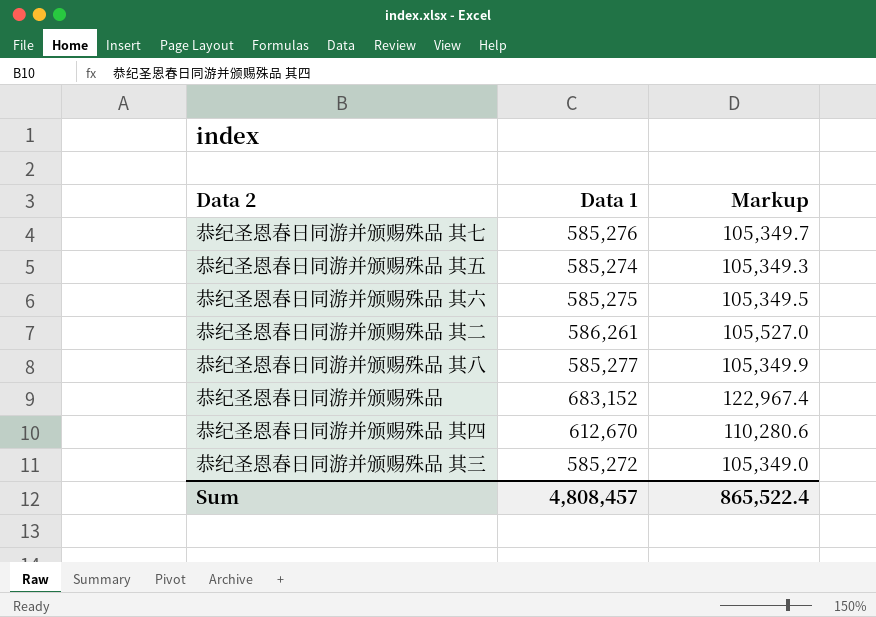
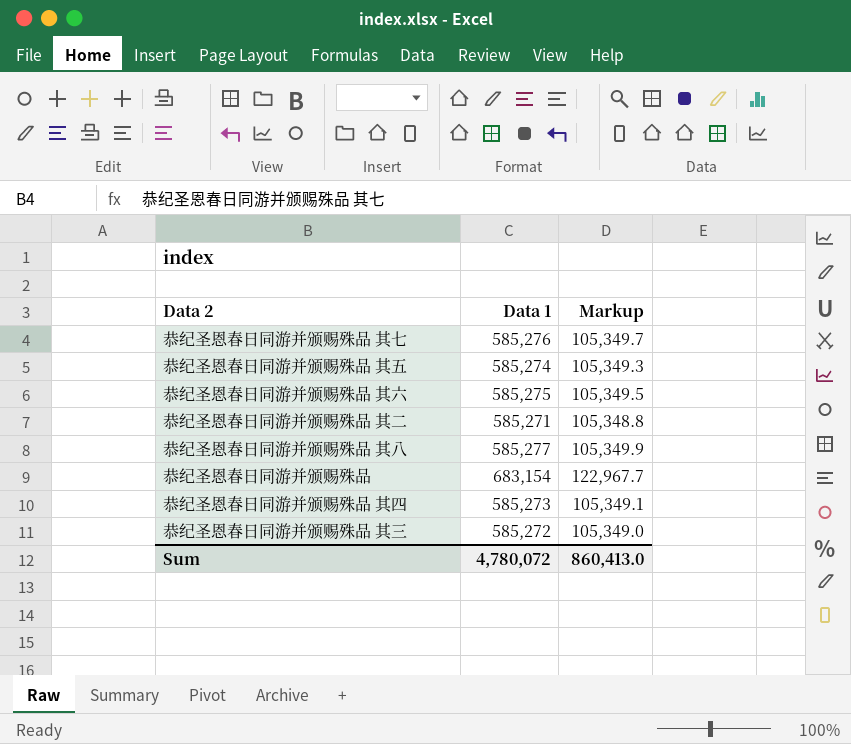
恭纪圣恩春日同游并颁赐殊品 其二 | Data 1: 586,261 -> 585,271
恭纪圣恩春日同游并颁赐殊品 其二 | Markup: 105,527.0 -> 105,348.8
恭纪圣恩春日同游并颁赐殊品 | Data 1: 683,152 -> 683,154
恭纪圣恩春日同游并颁赐殊品 | Markup: 122,967.4 -> 122,967.7
恭纪圣恩春日同游并颁赐殊品 其四 | Data 1: 612,670 -> 585,273
恭纪圣恩春日同游并颁赐殊品 其四 | Markup: 110,280.6 -> 105,349.1
Sum | Data 1: 4,808,457 -> 4,780,072
Sum | Markup: 865,522.4 -> 860,413.0

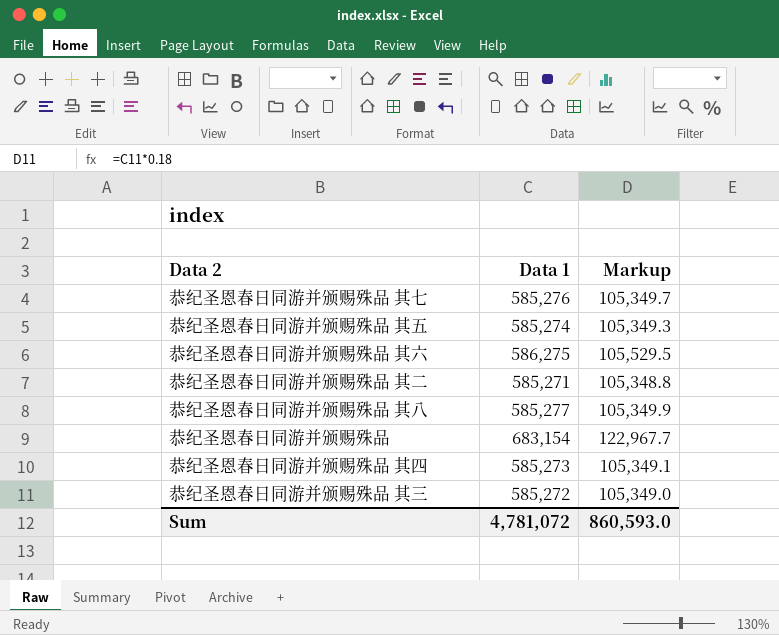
恭纪圣恩春日同游并颁赐殊品 其六 | Data 1: 585,275 -> 586,275
恭纪圣恩春日同游并颁赐殊品 其六 | Markup: 105,349.5 -> 105,529.5
Sum | Data 1: 4,780,072 -> 4,781,072
Sum | Markup: 860,413.0 -> 860,593.0

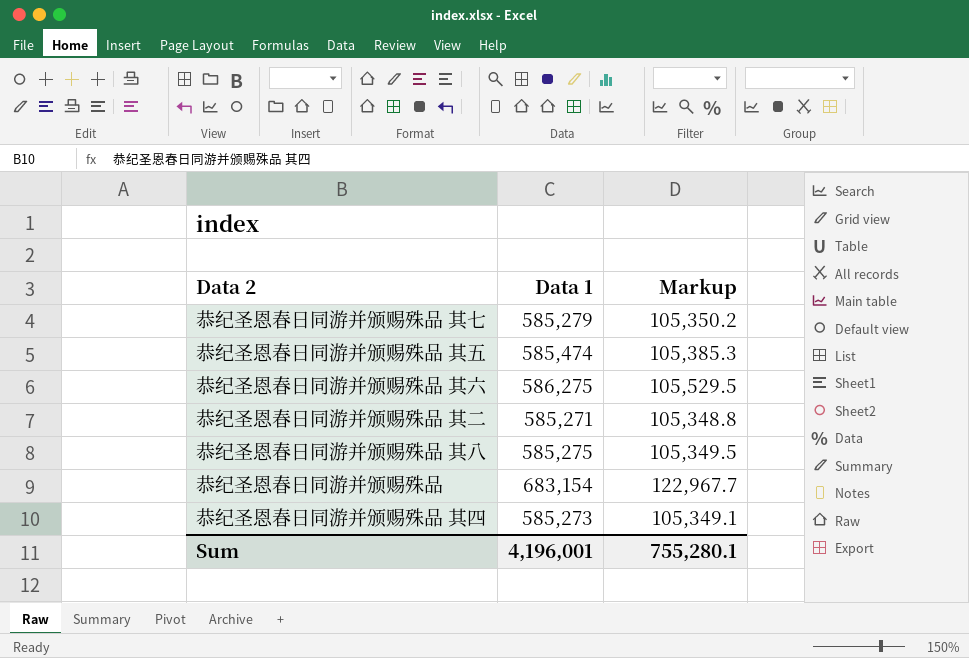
row 恭纪圣恩春日同游并颁赐殊品 其三: 585,272 | 105,349.0 -> none
恭纪圣恩春日同游并颁赐殊品 其七 | Data 1: 585,276 -> 585,279
恭纪圣恩春日同游并颁赐殊品 其七 | Markup: 105,349.7 -> 105,350.2
恭纪圣恩春日同游并颁赐殊品 其五 | Data 1: 585,274 -> 585,474
恭纪圣恩春日同游并颁赐殊品 其五 | Markup: 105,349.3 -> 105,385.3
恭纪圣恩春日同游并颁赐殊品 其八 | Data 1: 585,277 -> 585,275
恭纪圣恩春日同游并颁赐殊品 其八 | Markup: 105,349.9 -> 105,349.5
Sum | Data 1: 4,781,072 -> 4,196,001
Sum | Markup: 860,593.0 -> 755,280.1

